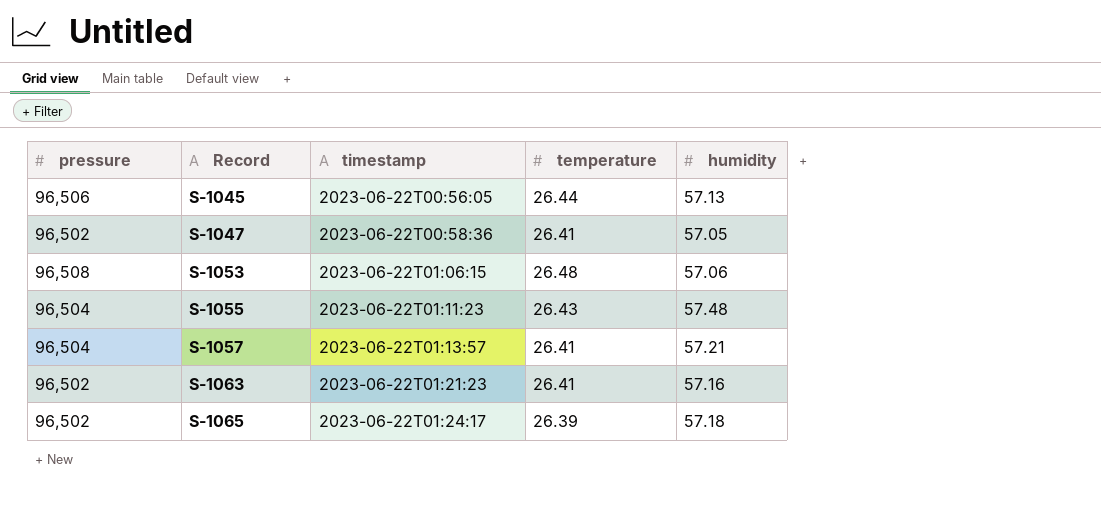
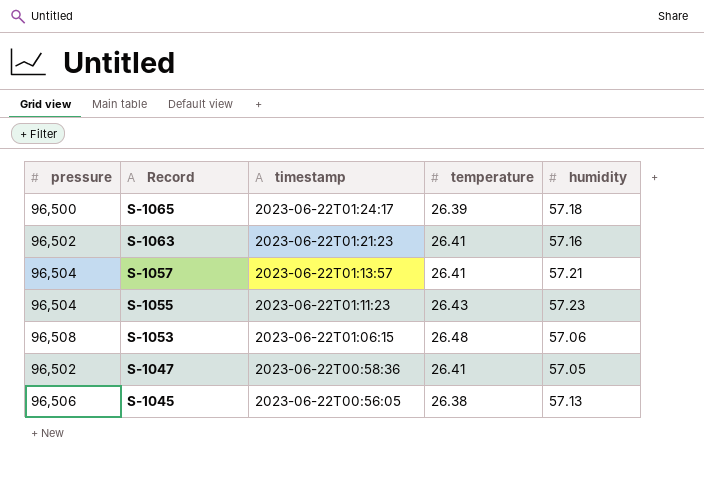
row order: Record ascending -> Record descending
S-1065 | pressure: 96,502 -> 96,500
S-1055 | humidity: 57.48 -> 57.23
S-1045 | temperature: 26.44 -> 26.38

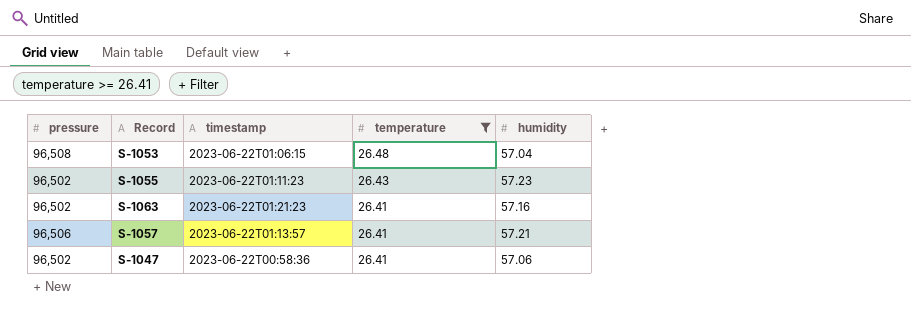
filter: none -> temperature >= 26.41
row order: Record descending -> temperature descending
S-1053 | humidity: 57.06 -> 57.04
S-1055 | pressure: 96,504 -> 96,502
S-1057 | pressure: 96,504 -> 96,506
S-1047 | humidity: 57.05 -> 57.06

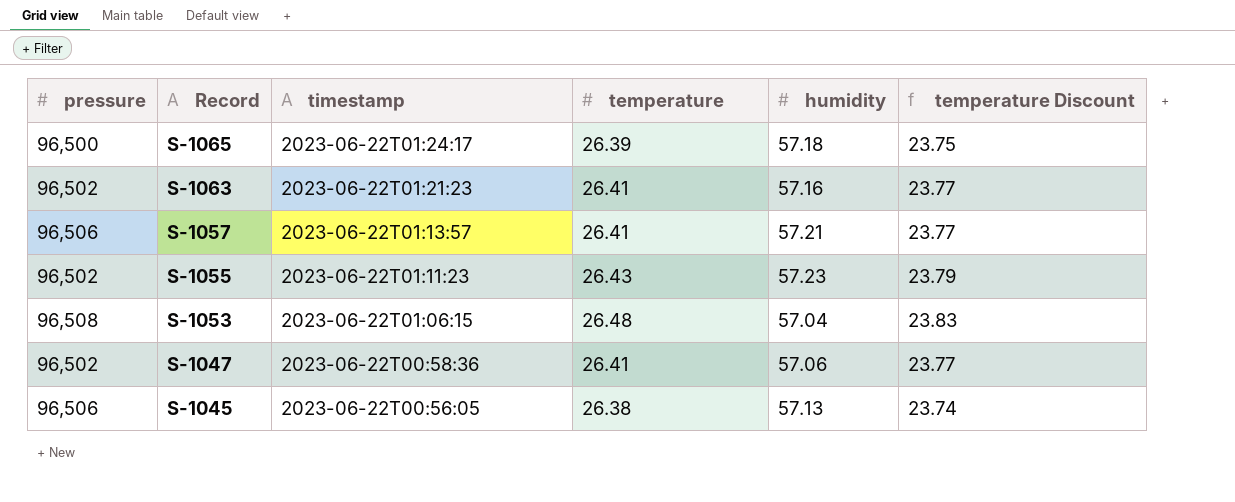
filter: temperature >= 26.41 -> none
row order: temperature descending -> Record descending
column temperature Discount | formula: none -> [temperature] * 0.9

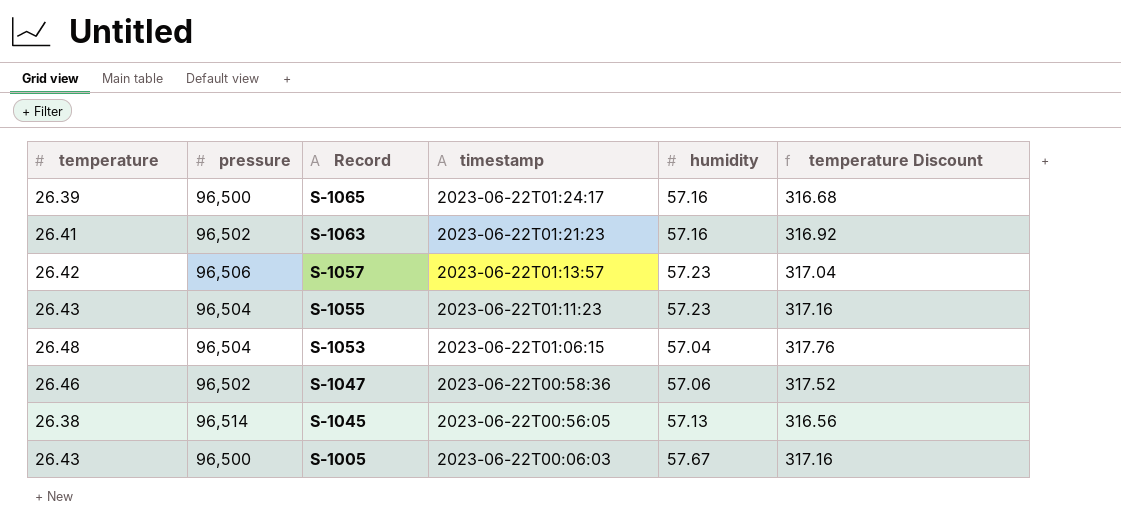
column temperature | position: 4 -> 1
column temperature Discount | formula: [temperature] * 0.9 -> [temperature] * 12
S-1065 | humidity: 57.18 -> 57.16
S-1057 | temperature: 26.41 -> 26.42
S-1057 | humidity: 57.21 -> 57.23
S-1055 | pressure: 96,502 -> 96,504
S-1053 | pressure: 96,508 -> 96,504
S-1047 | temperature: 26.41 -> 26.46
S-1045 | pressure: 96,506 -> 96,514
row S-1005: none -> 26.43 | 96,500 | 2023-06-22T00:06:03 | 57.67 | 317.16

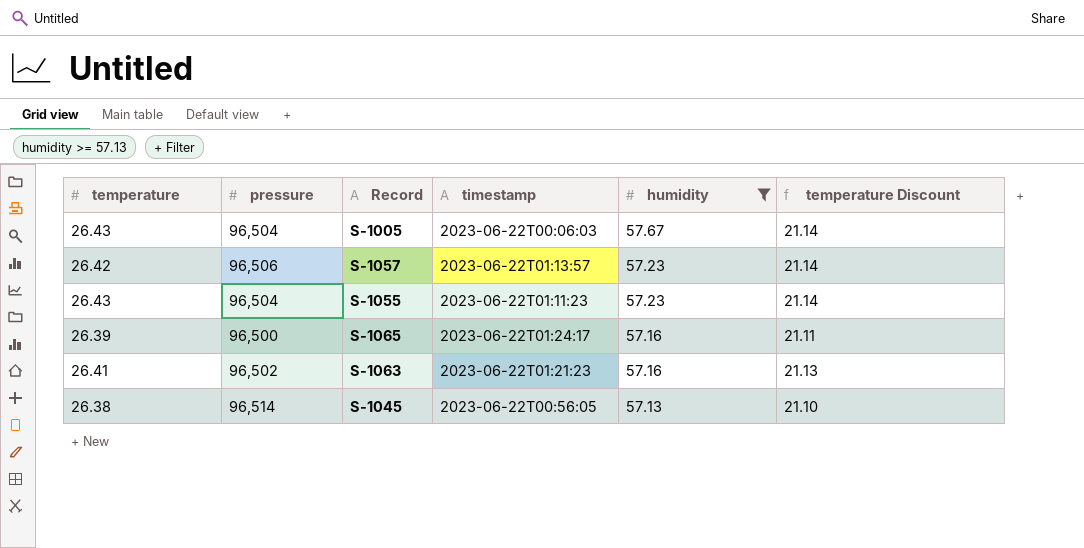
filter: none -> humidity >= 57.13
row order: Record descending -> humidity descending
column temperature Discount | formula: [temperature] * 12 -> [temperature] * 0.8
S-1005 | pressure: 96,500 -> 96,504

